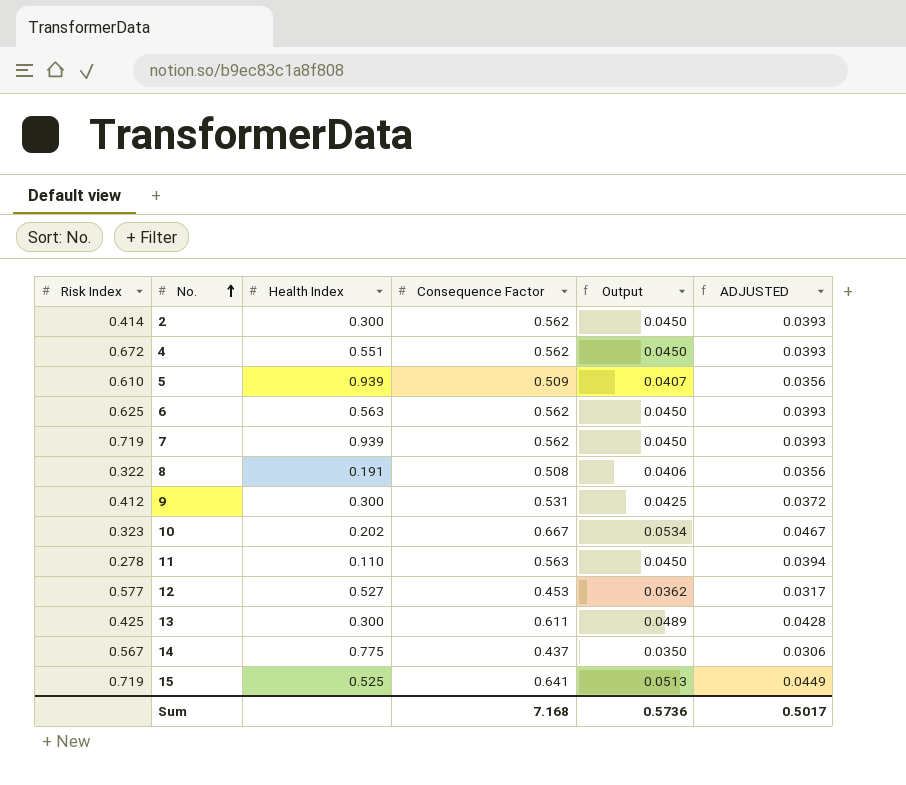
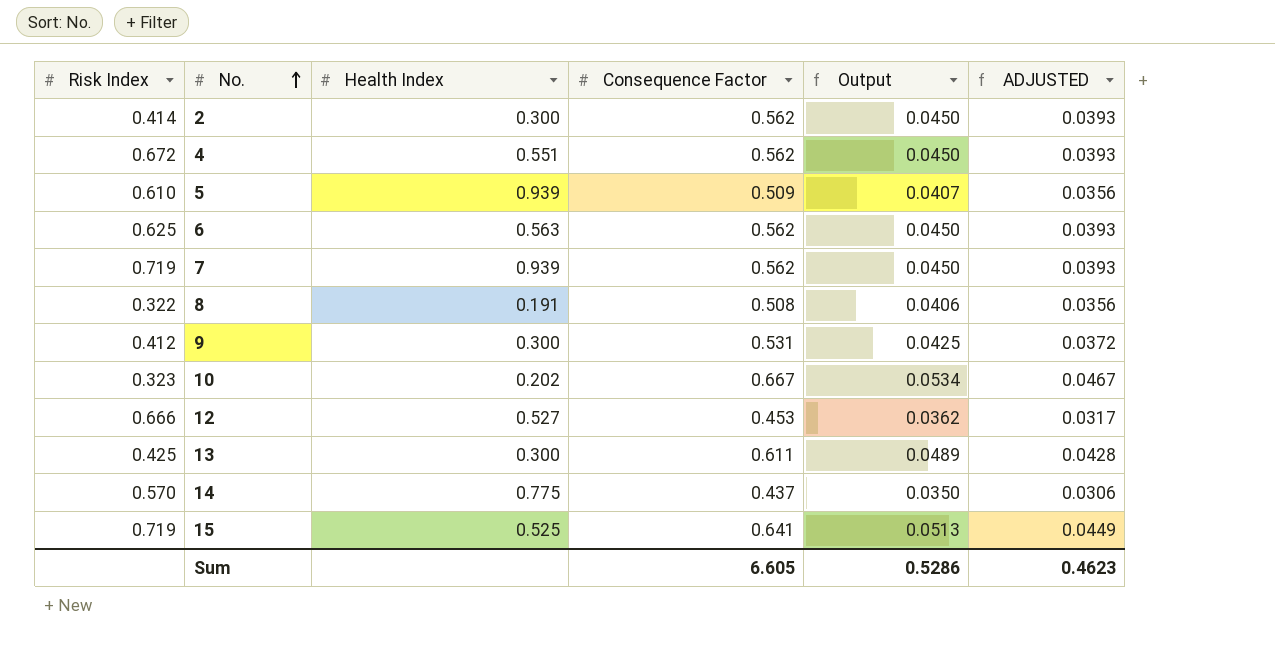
row 11: 0.278 | 0.110 | 0.563 | 0.0450 | 0.0394 -> none
12 | Risk Index: 0.577 -> 0.666
14 | Risk Index: 0.567 -> 0.570
Sum | Consequence Factor: 7.168 -> 6.605
Sum | Output: 0.5736 -> 0.5286
Sum | ADJUSTED: 0.5017 -> 0.4623

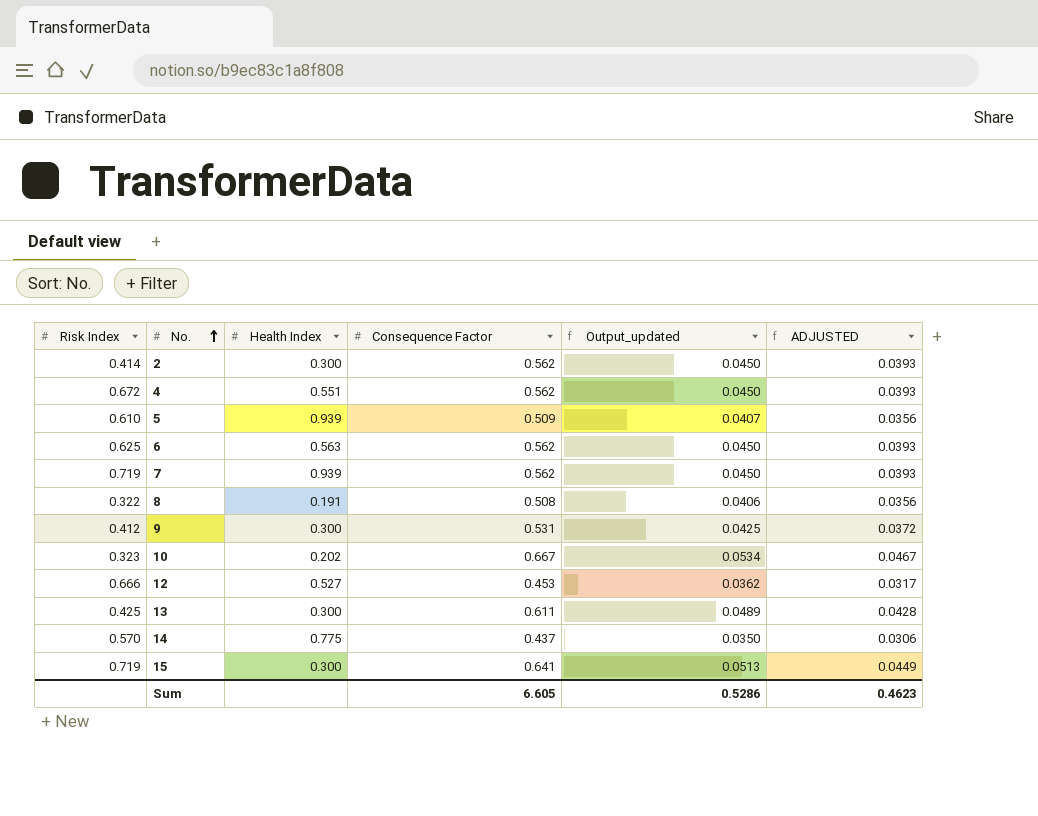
column name: Output -> Output_updated
15 | Health Index: 0.525 -> 0.300

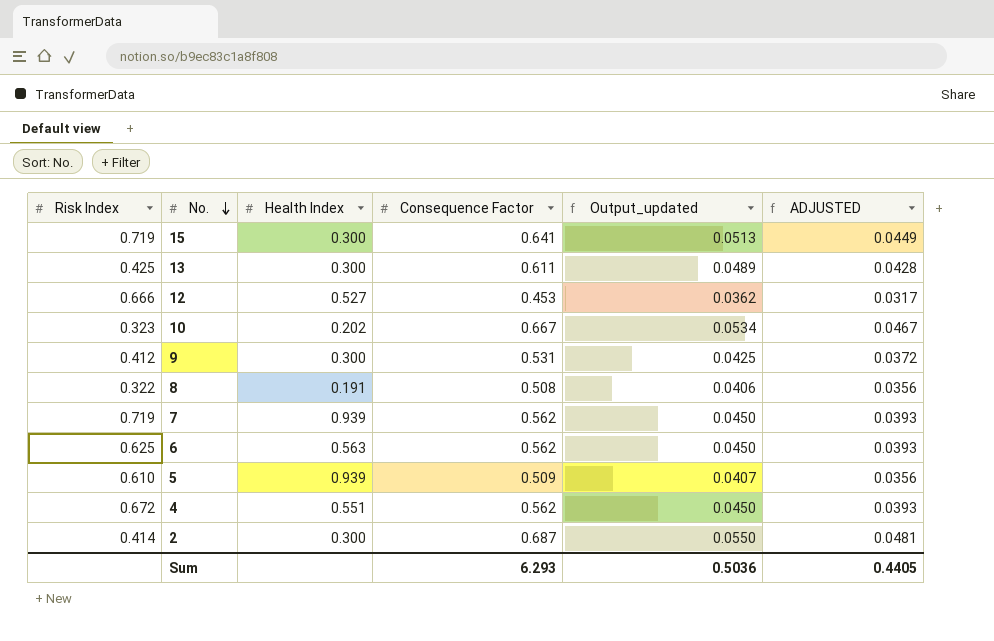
row order: No. ascending -> No. descending
row 14: 0.570 | 0.775 | 0.437 | 0.0350 | 0.0306 -> none
2 | Consequence Factor: 0.562 -> 0.687
2 | Output_updated: 0.0450 -> 0.0550
2 | ADJUSTED: 0.0393 -> 0.0481
Sum | Consequence Factor: 6.605 -> 6.293
Sum | Output_updated: 0.5286 -> 0.5036
Sum | ADJUSTED: 0.4623 -> 0.4405

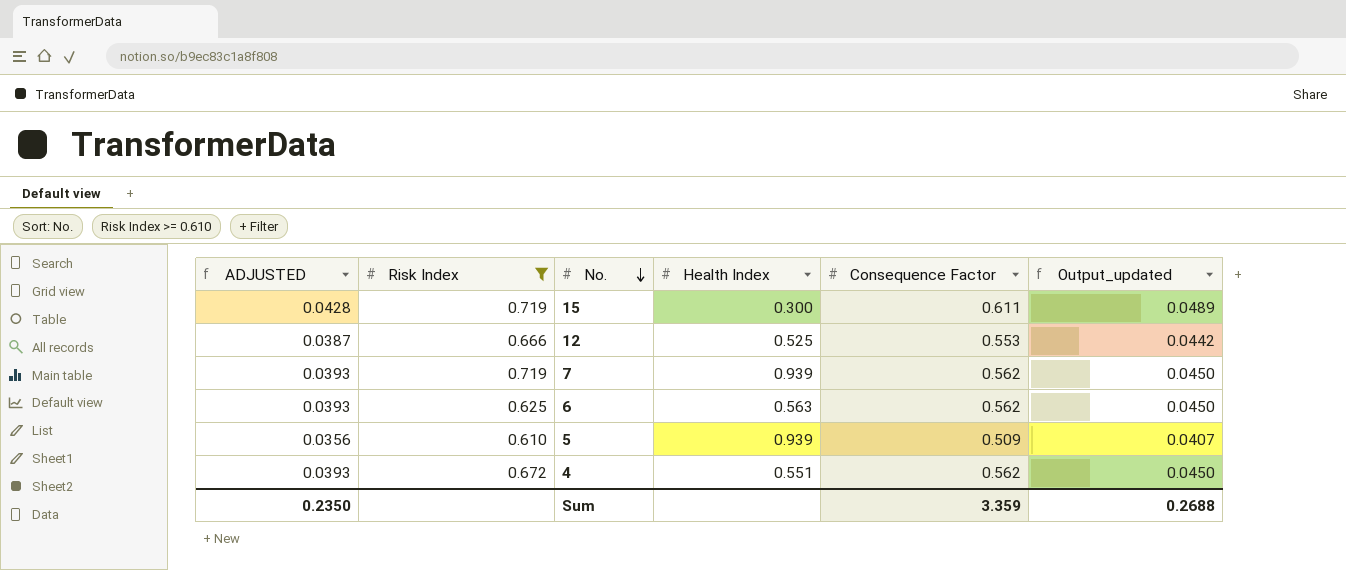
filter: none -> Risk Index >= 0.610
column ADJUSTED | position: 6 -> 1
15 | ADJUSTED: 0.0449 -> 0.0428
15 | Consequence Factor: 0.641 -> 0.611
15 | Output_updated: 0.0513 -> 0.0489
12 | ADJUSTED: 0.0317 -> 0.0387
12 | Health Index: 0.527 -> 0.525
12 | Consequence Factor: 0.453 -> 0.553
12 | Output_updated: 0.0362 -> 0.0442
Sum | ADJUSTED: 0.4405 -> 0.2350
Sum | Consequence Factor: 6.293 -> 3.359
Sum | Output_updated: 0.5036 -> 0.2688

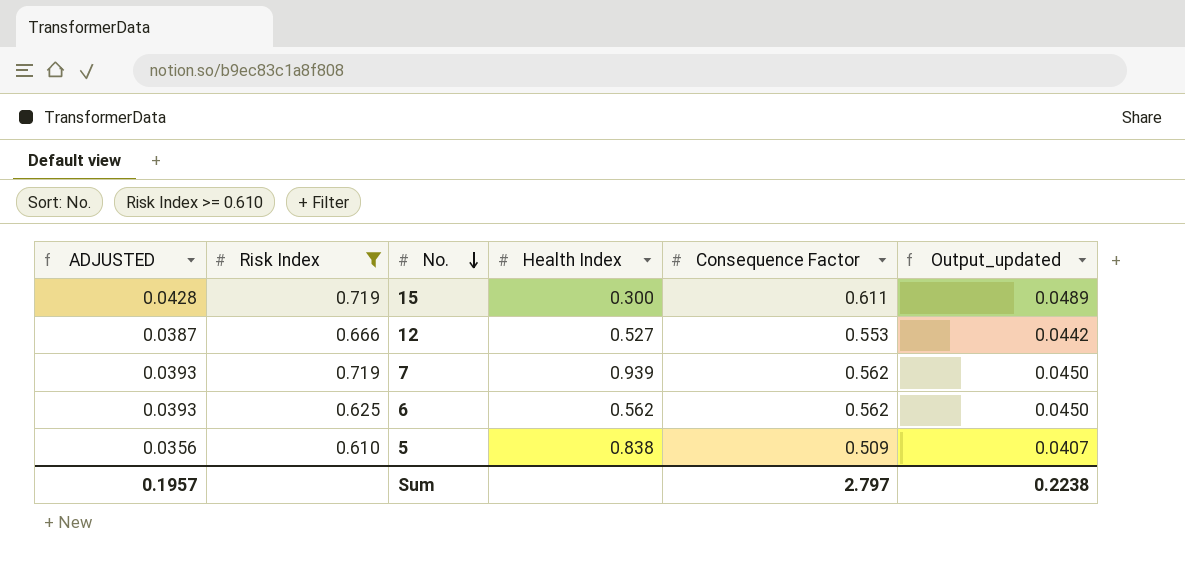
row 4: 0.0393 | 0.672 | 0.551 | 0.562 | 0.0450 -> none
12 | Health Index: 0.525 -> 0.527
6 | Health Index: 0.563 -> 0.562
5 | Health Index: 0.939 -> 0.838
Sum | ADJUSTED: 0.2350 -> 0.1957
Sum | Consequence Factor: 3.359 -> 2.797
Sum | Output_updated: 0.2688 -> 0.2238

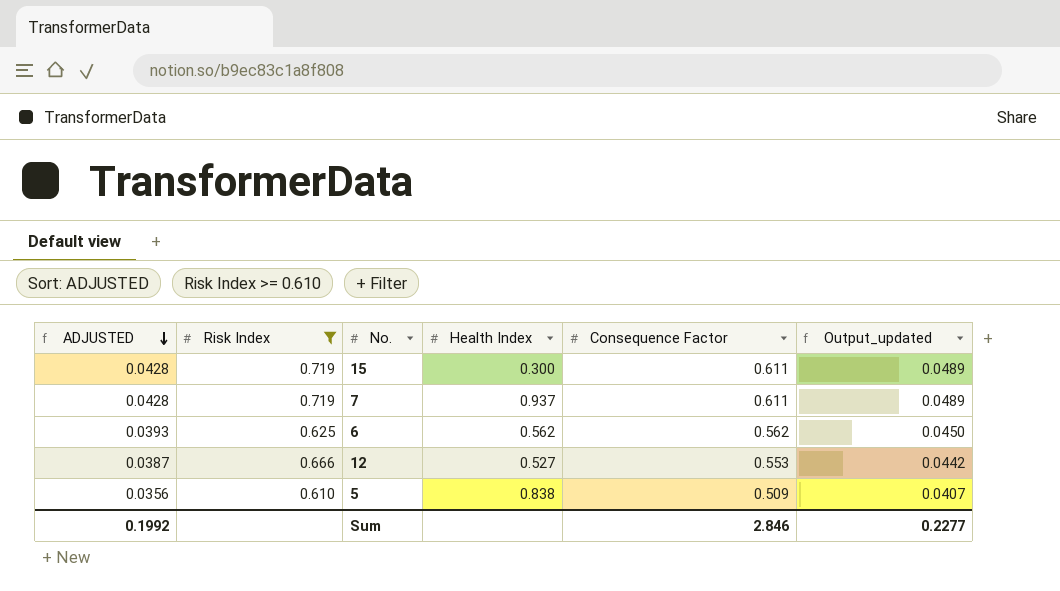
row order: No. descending -> ADJUSTED descending
7 | ADJUSTED: 0.0393 -> 0.0428
7 | Health Index: 0.939 -> 0.937
7 | Consequence Factor: 0.562 -> 0.611
7 | Output_updated: 0.0450 -> 0.0489
Sum | ADJUSTED: 0.1957 -> 0.1992
Sum | Consequence Factor: 2.797 -> 2.846
Sum | Output_updated: 0.2238 -> 0.2277

